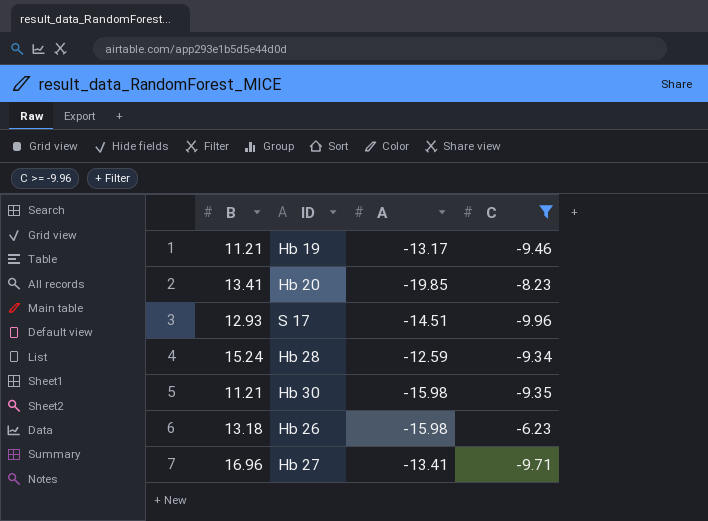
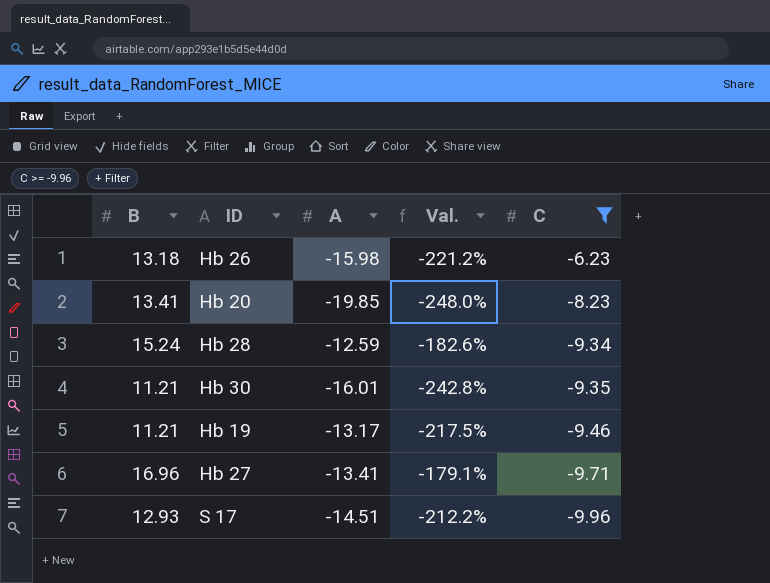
row order: none -> C descending
column Val. | formula: none -> ([A] - [B]) / [B]
Hb 30 | A: -15.98 -> -16.01

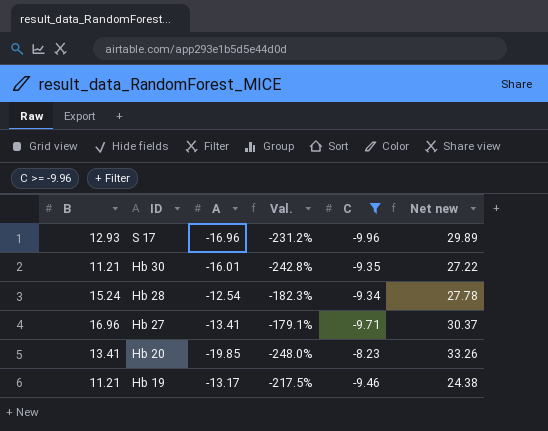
row order: C descending -> ID descending
column Net new | formula: none -> [B] - [A]
row Hb 26: 13.18 | -15.98 | -221.2% | -6.23 -> none
S 17 | A: -14.51 -> -16.96
S 17 | Val.: -212.2% -> -231.2%
Hb 28 | A: -12.59 -> -12.54
Hb 28 | Val.: -182.6% -> -182.3%

